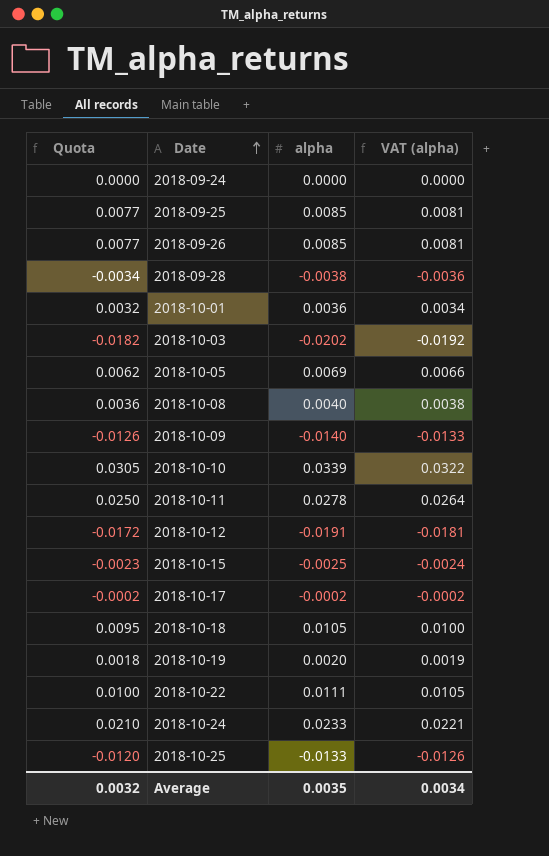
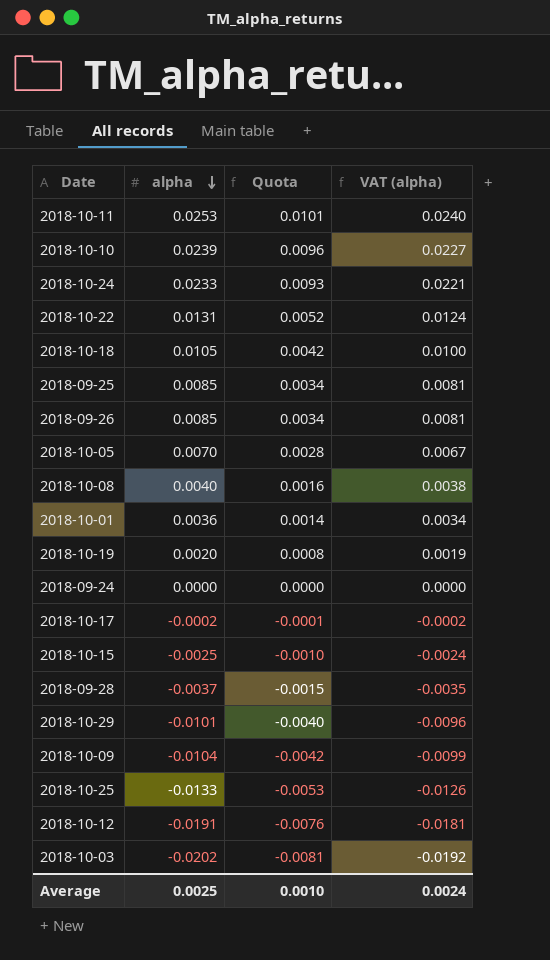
row order: Date ascending -> alpha descending
column Quota | formula: [alpha] * 0.9 -> [alpha] * 0.4
column Quota | position: 1 -> 3
2018-10-11 | alpha: 0.0278 -> 0.0253
2018-10-11 | VAT (alpha): 0.0264 -> 0.0240
2018-10-10 | alpha: 0.0339 -> 0.0239
2018-10-10 | VAT (alpha): 0.0322 -> 0.0227
2018-10-22 | alpha: 0.0111 -> 0.0131
2018-10-22 | VAT (alpha): 0.0105 -> 0.0124
2018-10-05 | alpha: 0.0069 -> 0.0070
2018-10-05 | VAT (alpha): 0.0066 -> 0.0067
2018-09-28 | alpha: -0.0038 -> -0.0037
2018-09-28 | VAT (alpha): -0.0036 -> -0.0035
row 2018-10-29: none -> -0.0101 | -0.0040 | -0.0096
2018-10-09 | alpha: -0.0140 -> -0.0104
2018-10-09 | VAT (alpha): -0.0133 -> -0.0099
Average | alpha: 0.0035 -> 0.0025
Average | Quota: 0.0032 -> 0.0010
Average | VAT (alpha): 0.0034 -> 0.0024

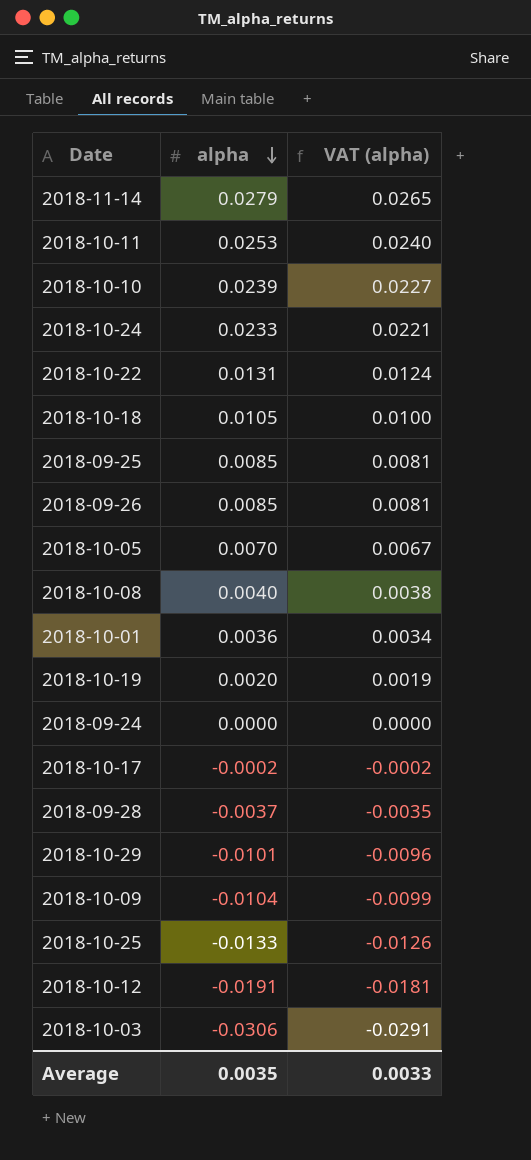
column Quota | formula: [alpha] * 0.4 -> none
row 2018-10-15: -0.0025 | -0.0010 | -0.0024 -> none
row 2018-11-14: none -> 0.0279 | 0.0265
2018-10-03 | alpha: -0.0202 -> -0.0306
2018-10-03 | VAT (alpha): -0.0192 -> -0.0291
Average | alpha: 0.0025 -> 0.0035
Average | VAT (alpha): 0.0024 -> 0.0033

